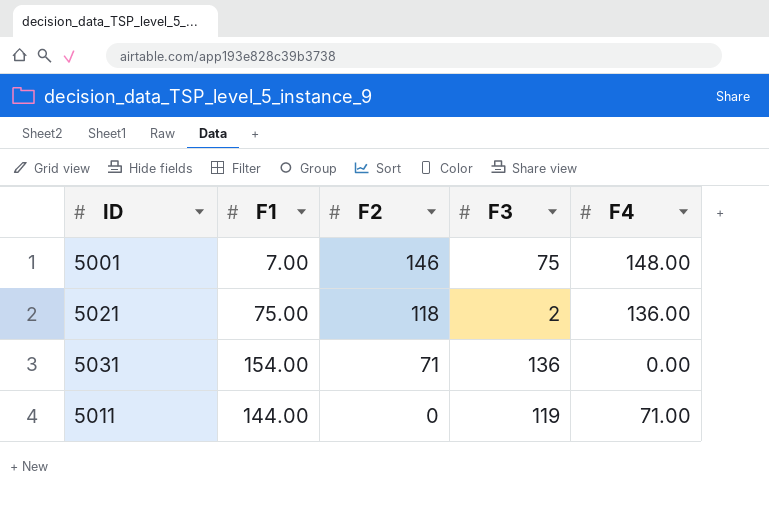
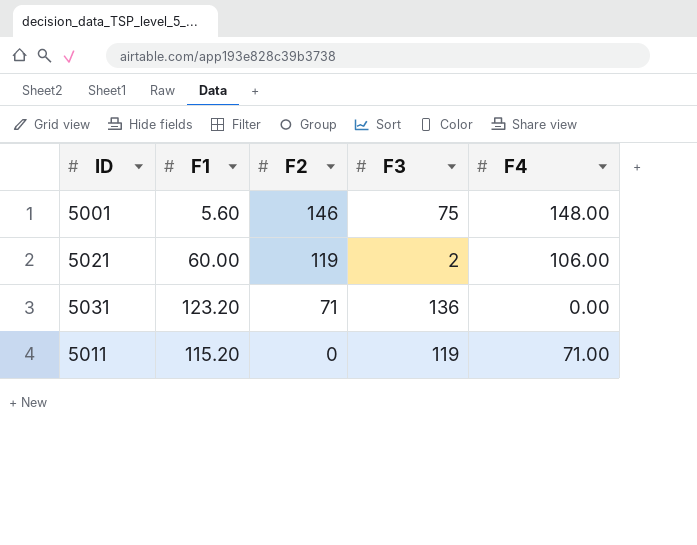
5001 | F1: 7.00 -> 5.60
5021 | F1: 75.00 -> 60.00
5021 | F2: 118 -> 119
5021 | F4: 136.00 -> 106.00
5031 | F1: 154.00 -> 123.20
5011 | F1: 144.00 -> 115.20

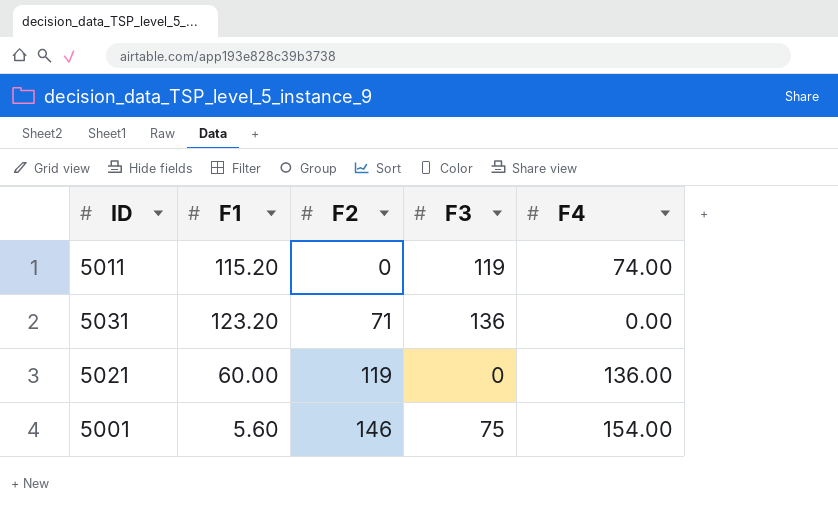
row order: F2 descending -> F2 ascending
5011 | F4: 71.00 -> 74.00
5021 | F3: 2 -> 0
5021 | F4: 106.00 -> 136.00
5001 | F4: 148.00 -> 154.00

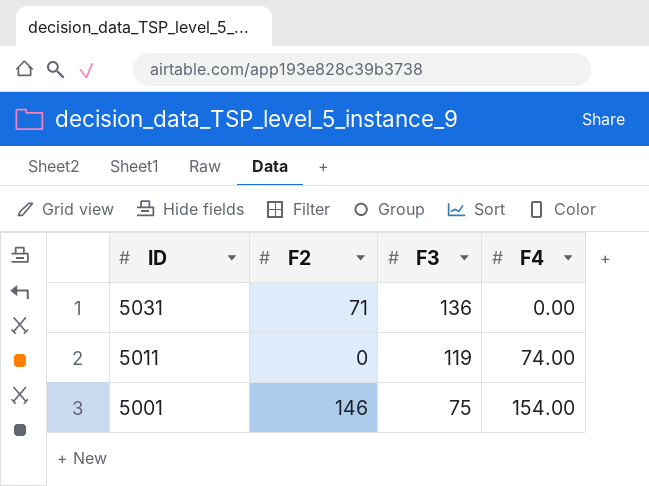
row order: F2 ascending -> ID descending
column F1 | position: 2 -> none
row 5021: 60.00 | 119 | 0 | 136.00 -> none

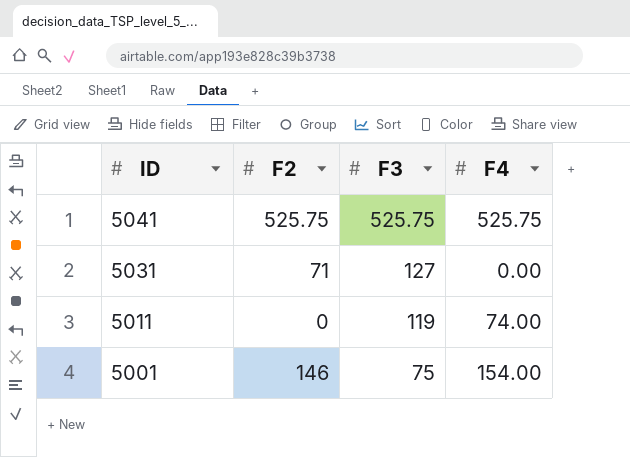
row 5041: none -> 525.75 | 525.75 | 525.75
5031 | F3: 136 -> 127

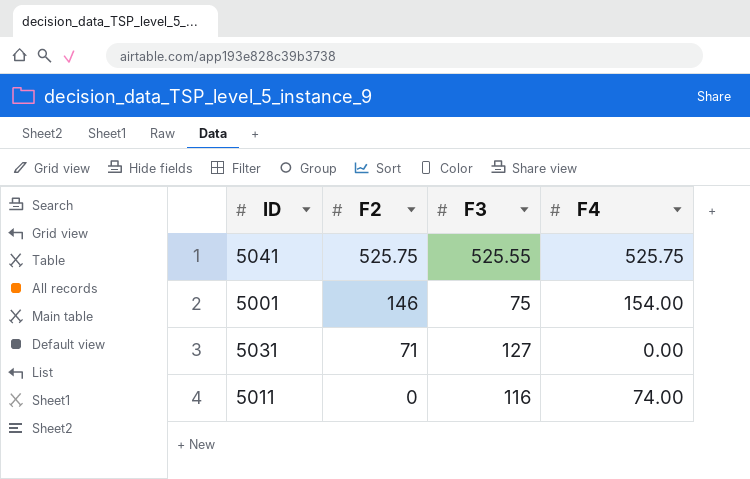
row order: ID descending -> F2 descending
5041 | F3: 525.75 -> 525.55
5011 | F3: 119 -> 116

